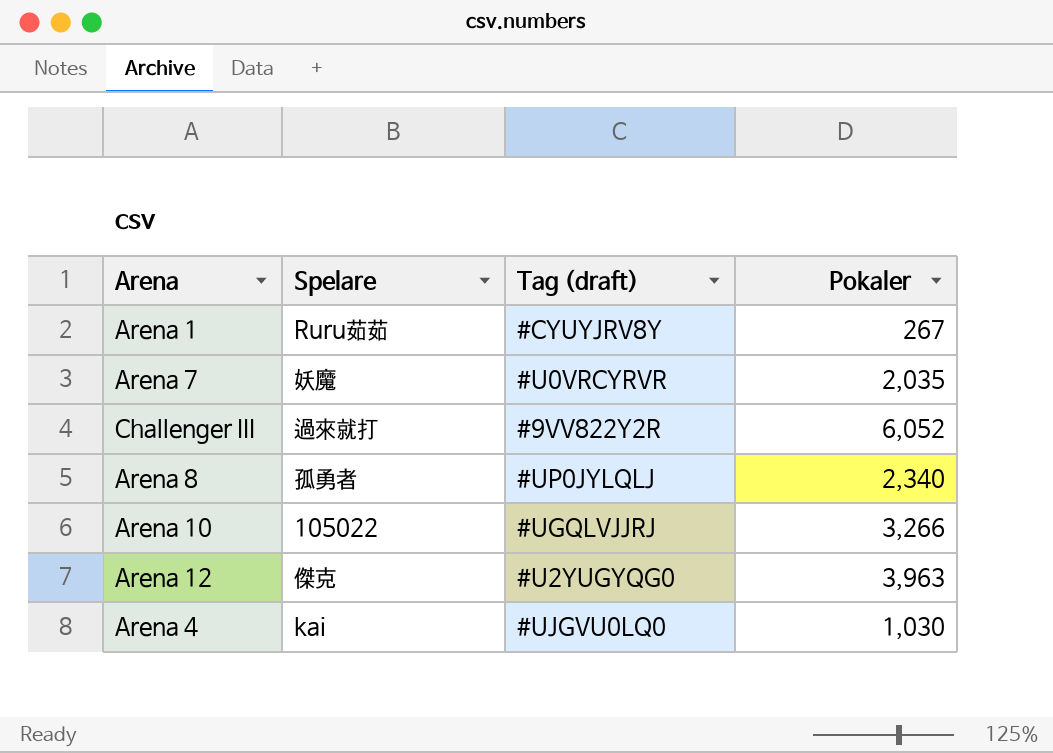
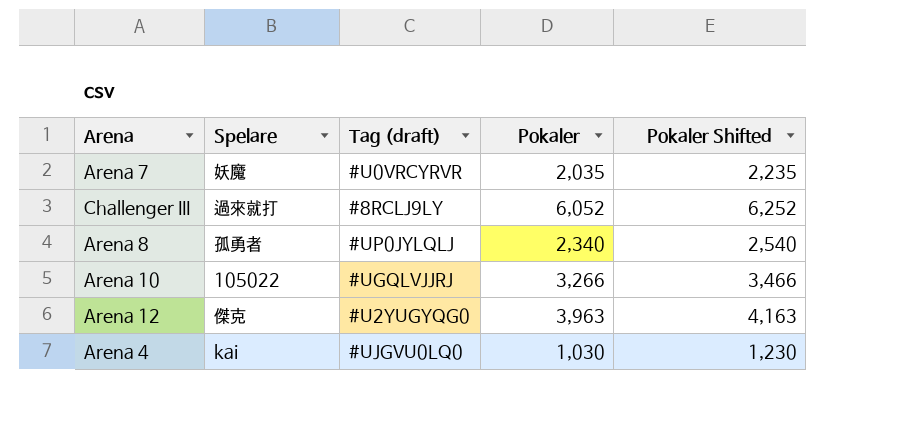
column Pokaler Shifted | formula: none -> [Pokaler] + 200
row Arena 1: Ruru茹茹 | #CYUYJRV8Y | 267 -> none
Challenger III | Tag (draft): #9VV822Y2R -> #8RCLJ9LY

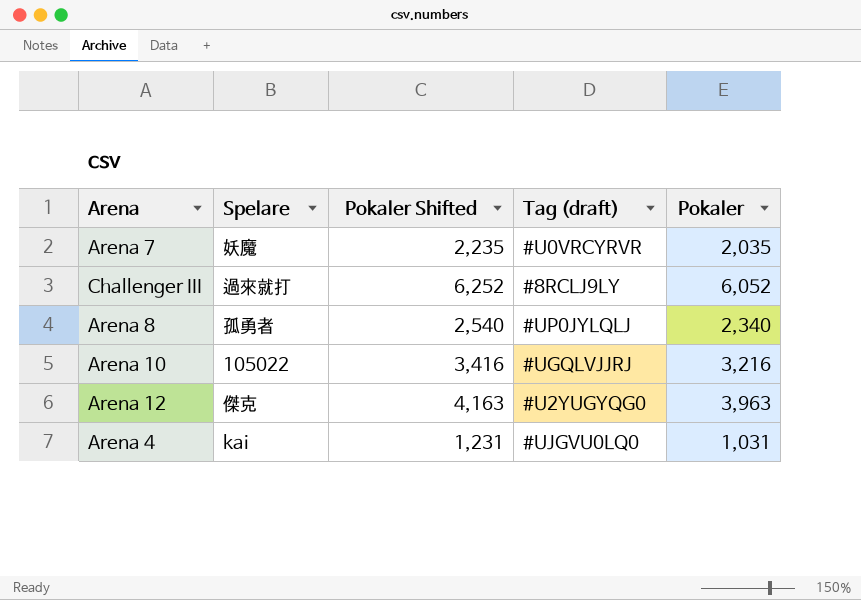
column Pokaler Shifted | position: 5 -> 3
Arena 10 | Pokaler Shifted: 3,466 -> 3,416
Arena 10 | Pokaler: 3,266 -> 3,216
Arena 4 | Pokaler Shifted: 1,230 -> 1,231
Arena 4 | Pokaler: 1,030 -> 1,031

